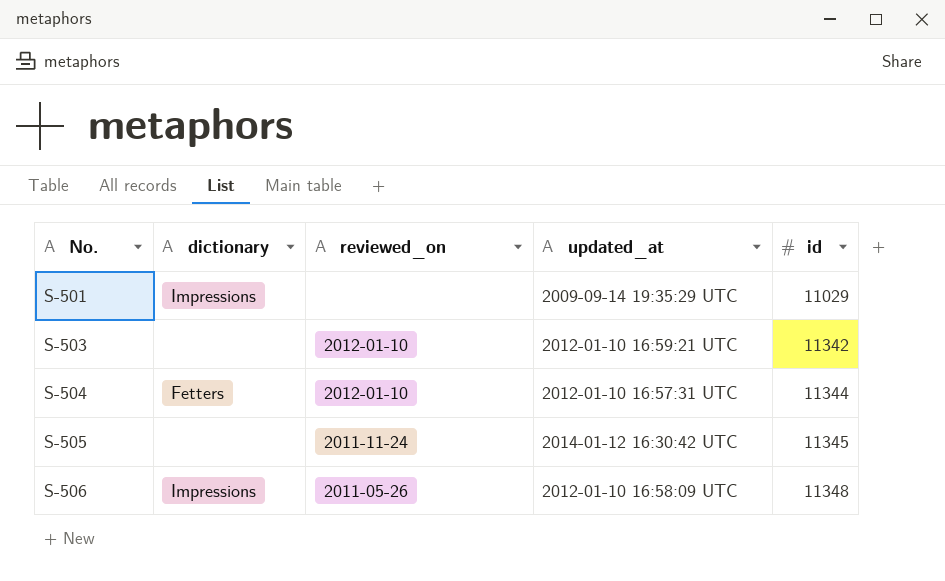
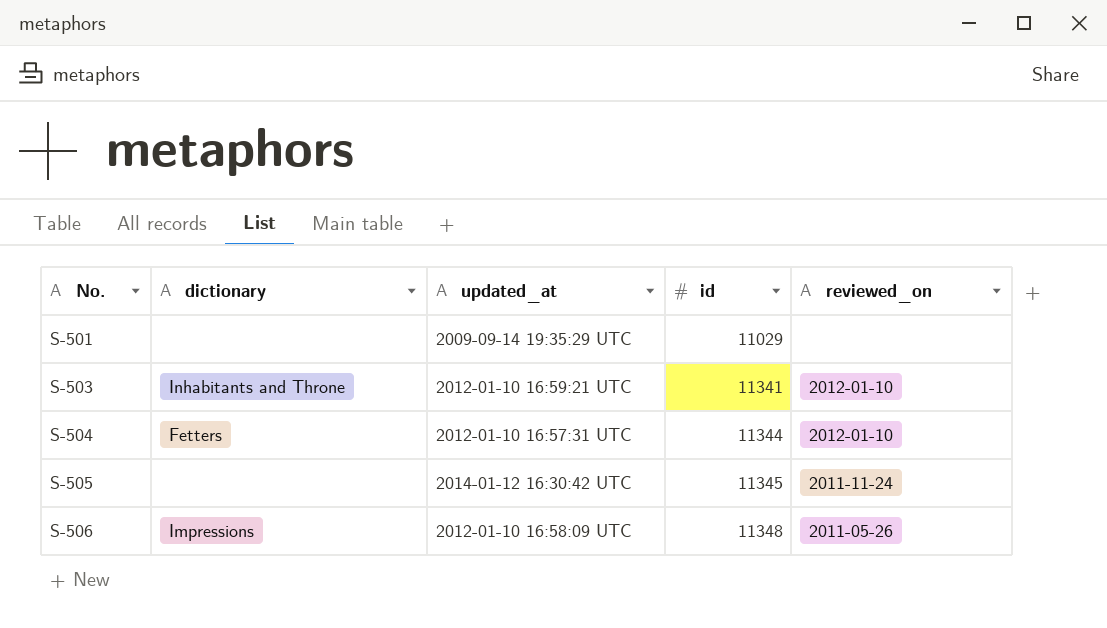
column reviewed_on | position: 3 -> 5
S-501 | dictionary: Impressions -> none
S-503 | dictionary: none -> Inhabitants and Throne
S-503 | id: 11342 -> 11341

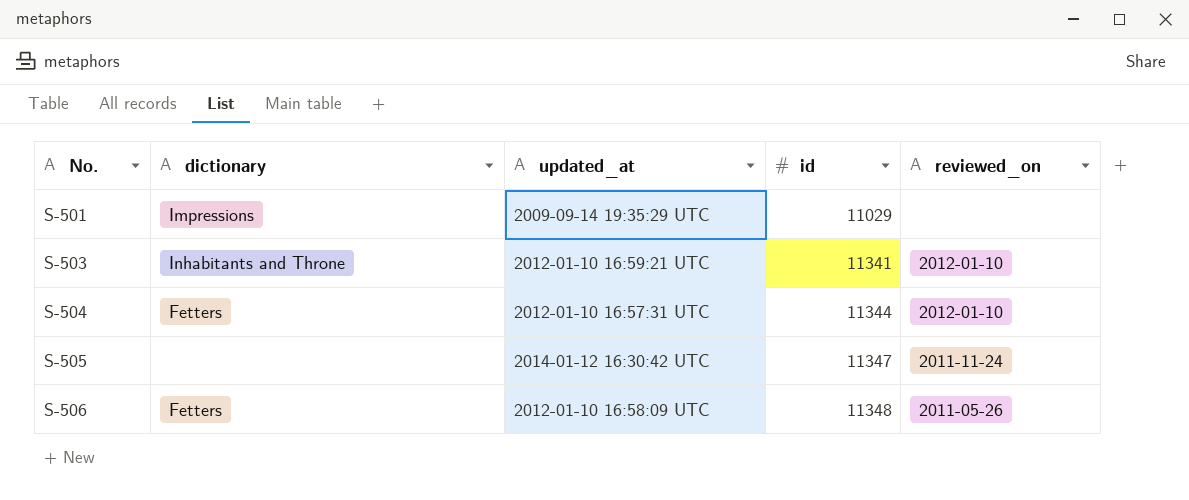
S-501 | dictionary: none -> Impressions
S-505 | id: 11345 -> 11347
S-506 | dictionary: Impressions -> Fetters

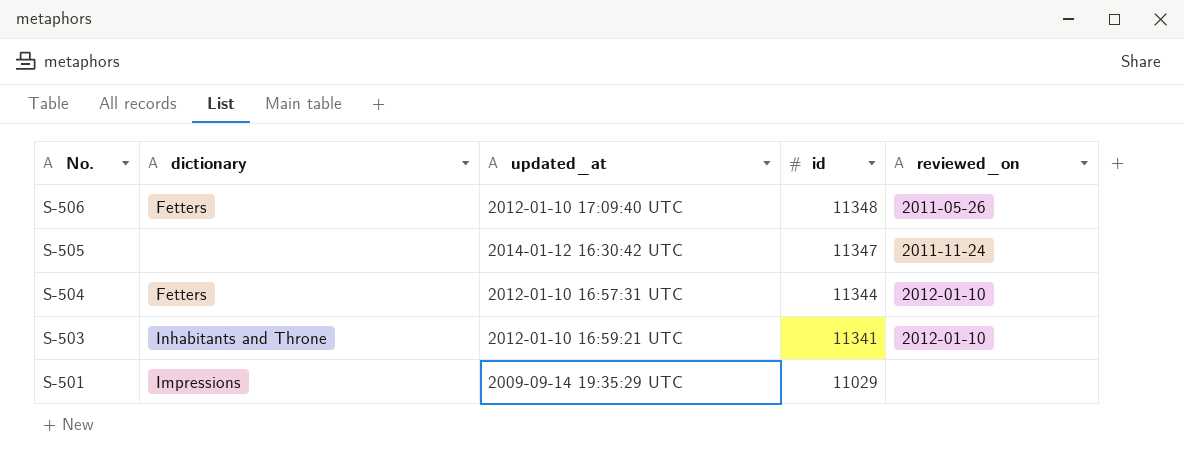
row order: No. ascending -> No. descending
S-506 | updated_at: 2012-01-10 16:58:09 UTC -> 2012-01-10 17:09:40 UTC

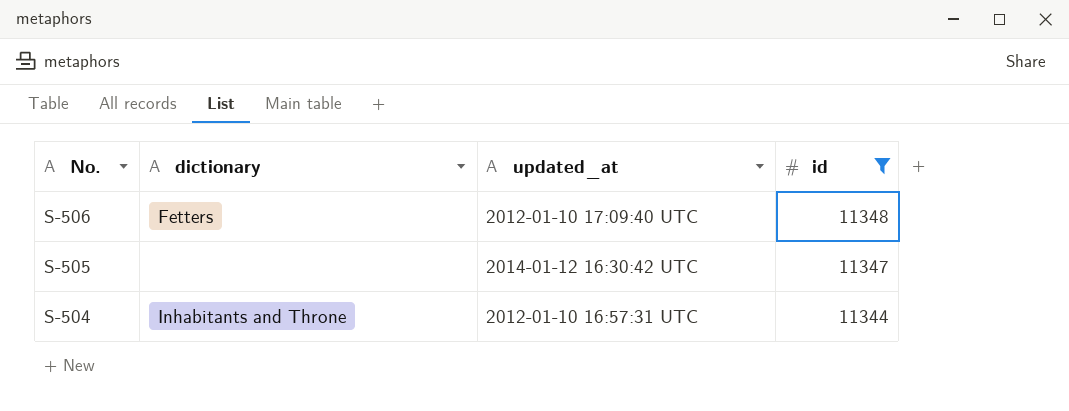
filter: none -> id >= 11344
column reviewed_on | position: 5 -> none
S-504 | dictionary: Fetters -> Inhabitants and Throne

